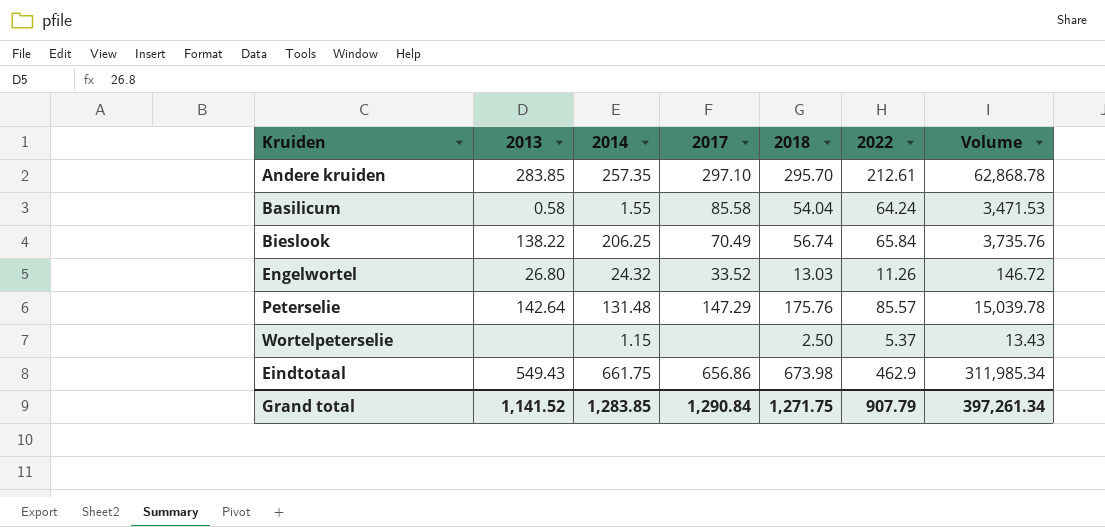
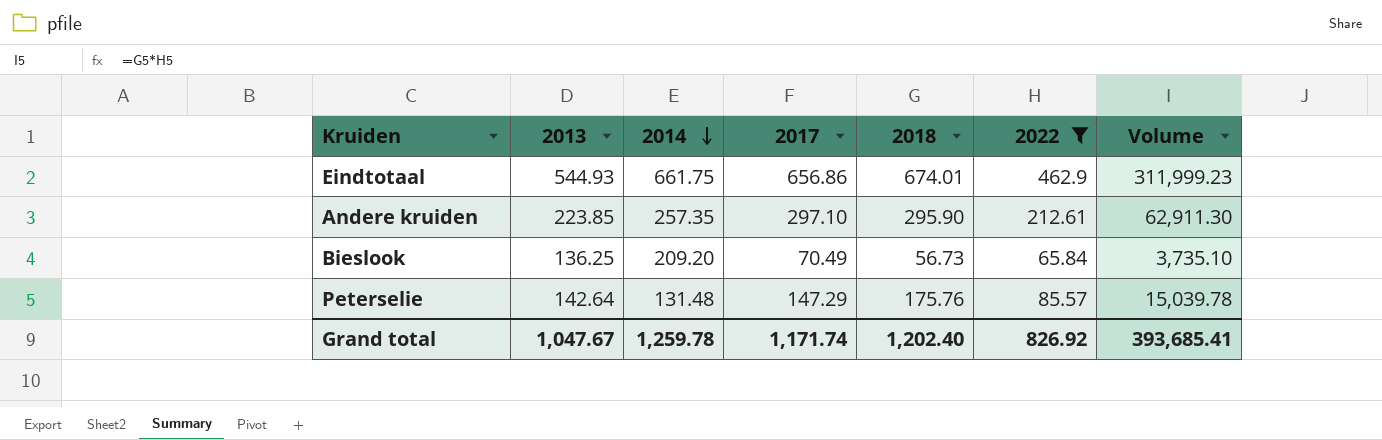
filter: none -> 2022 >= 65.84
row order: none -> 2014 descending
Eindtotaal | 2013: 549.43 -> 544.93
Eindtotaal | 2018: 673.98 -> 674.01
Eindtotaal | Volume: 311,985.34 -> 311,999.23
Andere kruiden | 2013: 283.85 -> 223.85
Andere kruiden | 2018: 295.70 -> 295.90
Andere kruiden | Volume: 62,868.78 -> 62,911.30
Bieslook | 2013: 138.22 -> 136.25
Bieslook | 2014: 206.25 -> 209.20
Bieslook | 2018: 56.74 -> 56.73
Bieslook | Volume: 3,735.76 -> 3,735.10
Grand total | 2013: 1,141.52 -> 1,047.67
Grand total | 2014: 1,283.85 -> 1,259.78
Grand total | 2017: 1,290.84 -> 1,171.74
Grand total | 2018: 1,271.75 -> 1,202.40
Grand total | 2022: 907.79 -> 826.92
Grand total | Volume: 397,261.34 -> 393,685.41

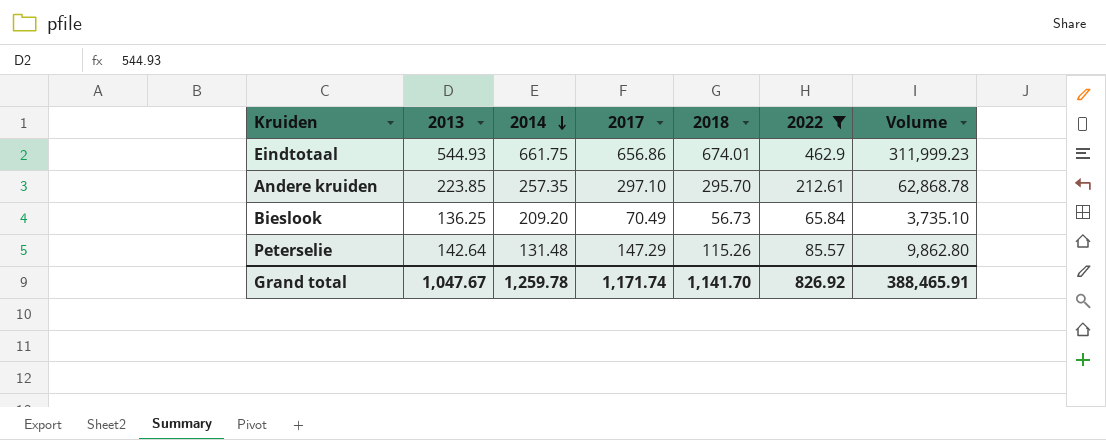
Andere kruiden | 2018: 295.90 -> 295.70
Andere kruiden | Volume: 62,911.30 -> 62,868.78
Peterselie | 2018: 175.76 -> 115.26
Peterselie | Volume: 15,039.78 -> 9,862.80
Grand total | 2018: 1,202.40 -> 1,141.70
Grand total | Volume: 393,685.41 -> 388,465.91

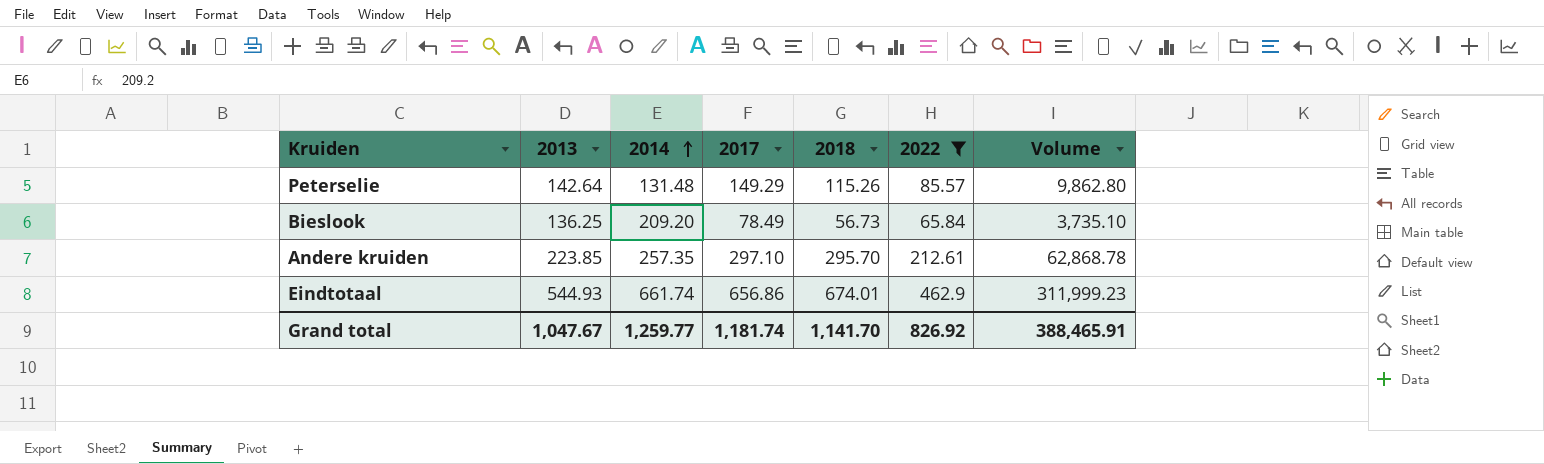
row order: 2014 descending -> 2014 ascending
Peterselie | 2017: 147.29 -> 149.29
Bieslook | 2017: 70.49 -> 78.49
Eindtotaal | 2014: 661.75 -> 661.74
Grand total | 2014: 1,259.78 -> 1,259.77
Grand total | 2017: 1,171.74 -> 1,181.74

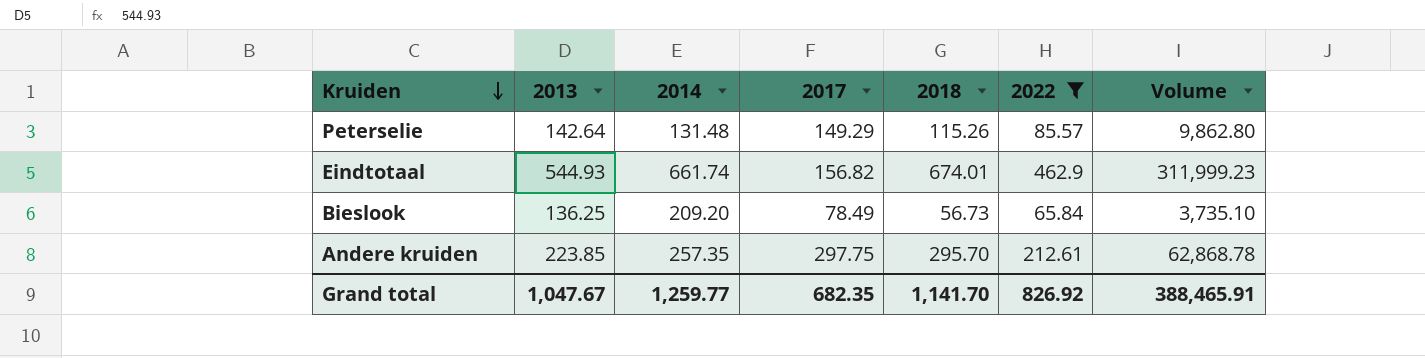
row order: 2014 ascending -> Kruiden descending
Eindtotaal | 2017: 656.86 -> 156.82
Andere kruiden | 2017: 297.10 -> 297.75
Grand total | 2017: 1,181.74 -> 682.35

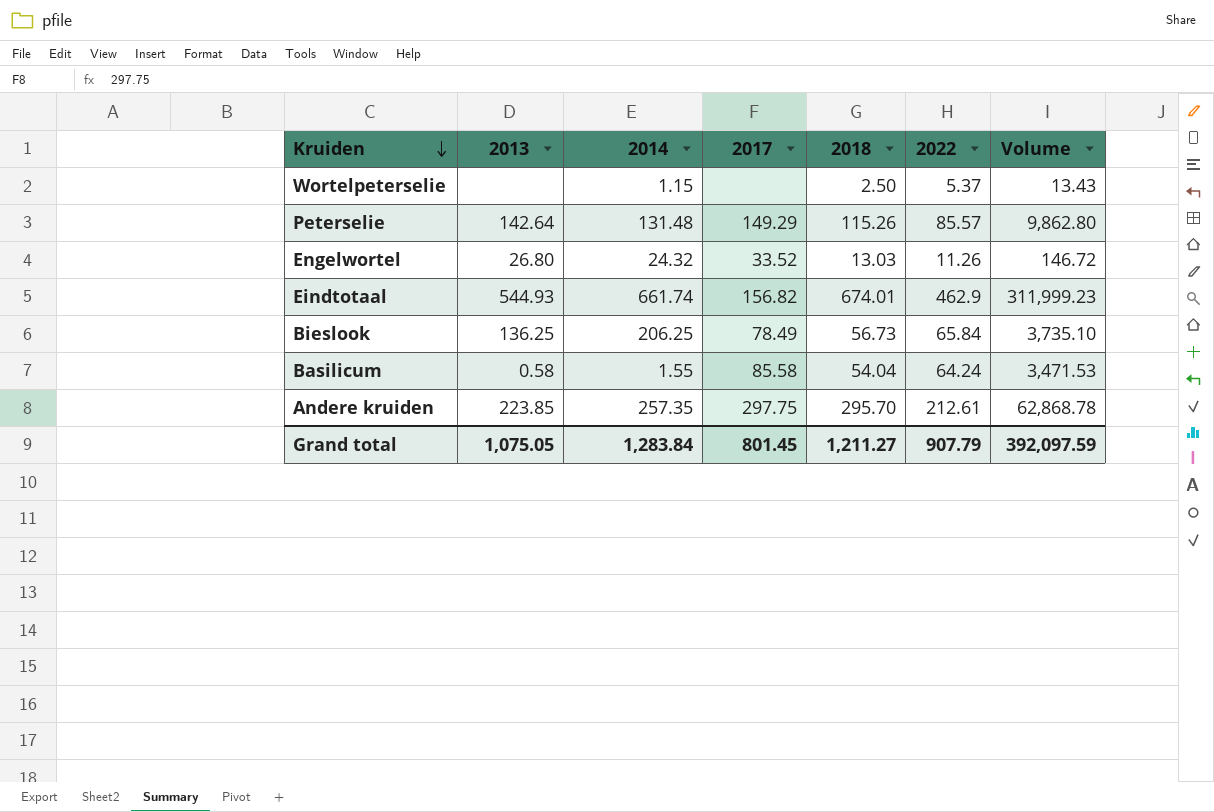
filter: 2022 >= 65.84 -> none
Bieslook | 2014: 209.20 -> 206.25
Grand total | 2013: 1,047.67 -> 1,075.05
Grand total | 2014: 1,259.77 -> 1,283.84
Grand total | 2017: 682.35 -> 801.45
Grand total | 2018: 1,141.70 -> 1,211.27
Grand total | 2022: 826.92 -> 907.79
Grand total | Volume: 388,465.91 -> 392,097.59

